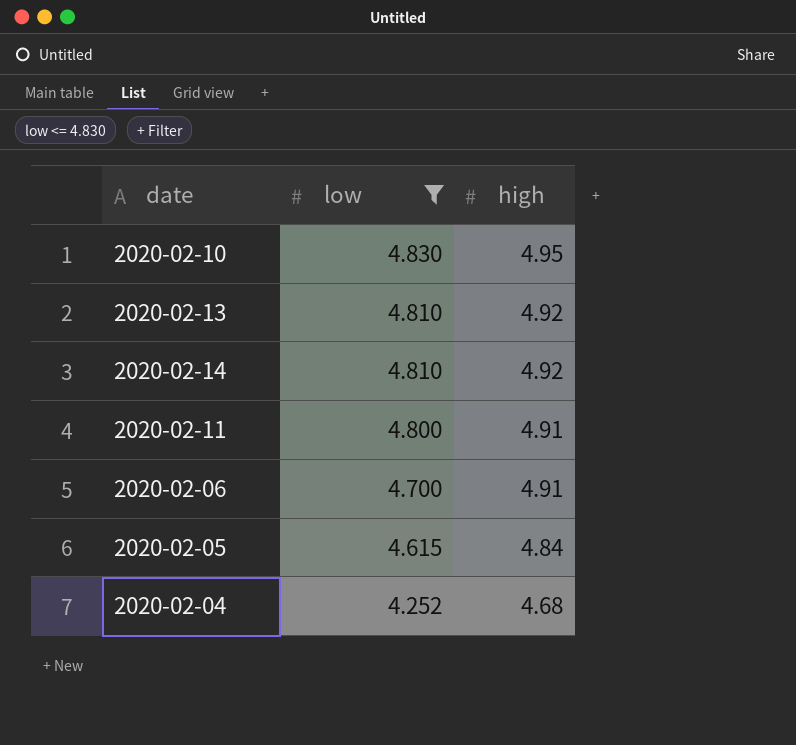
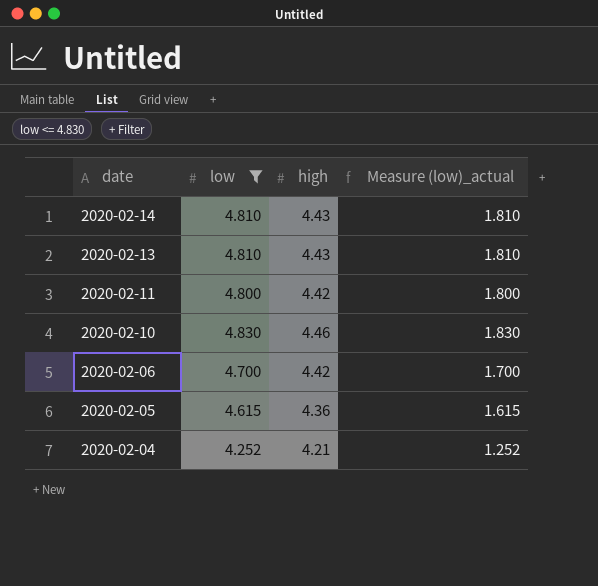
row order: low descending -> date descending
column Measure (low)_actual | formula: none -> [low] - 3
2020-02-14 | high: 4.92 -> 4.43
2020-02-13 | high: 4.92 -> 4.43
2020-02-11 | high: 4.91 -> 4.42
2020-02-10 | high: 4.95 -> 4.46
2020-02-06 | high: 4.91 -> 4.42
2020-02-05 | high: 4.84 -> 4.36
2020-02-04 | high: 4.68 -> 4.21

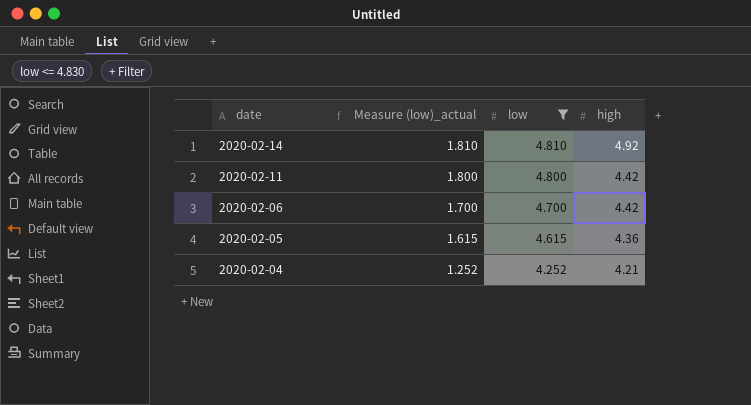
column Measure (low)_actual | position: 4 -> 2
row 2020-02-13: 4.810 | 4.43 | 1.810 -> none
row 2020-02-10: 4.830 | 4.46 | 1.830 -> none
2020-02-14 | high: 4.43 -> 4.92

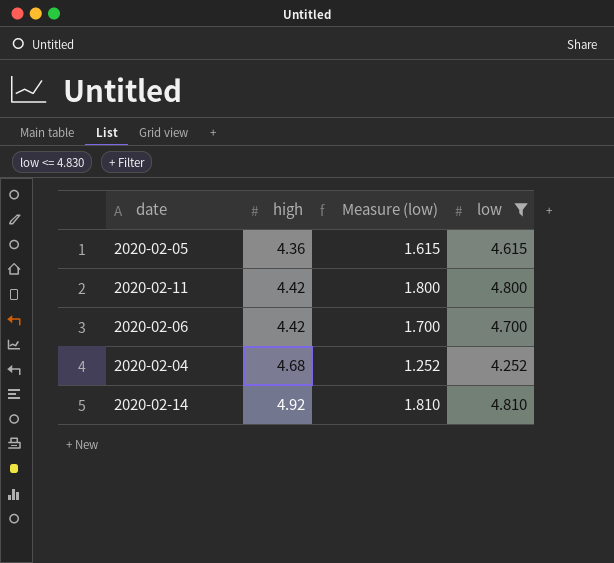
row order: date descending -> high ascending
column high | position: 4 -> 2
column name: Measure (low)_actual -> Measure (low)
2020-02-04 | high: 4.21 -> 4.68

